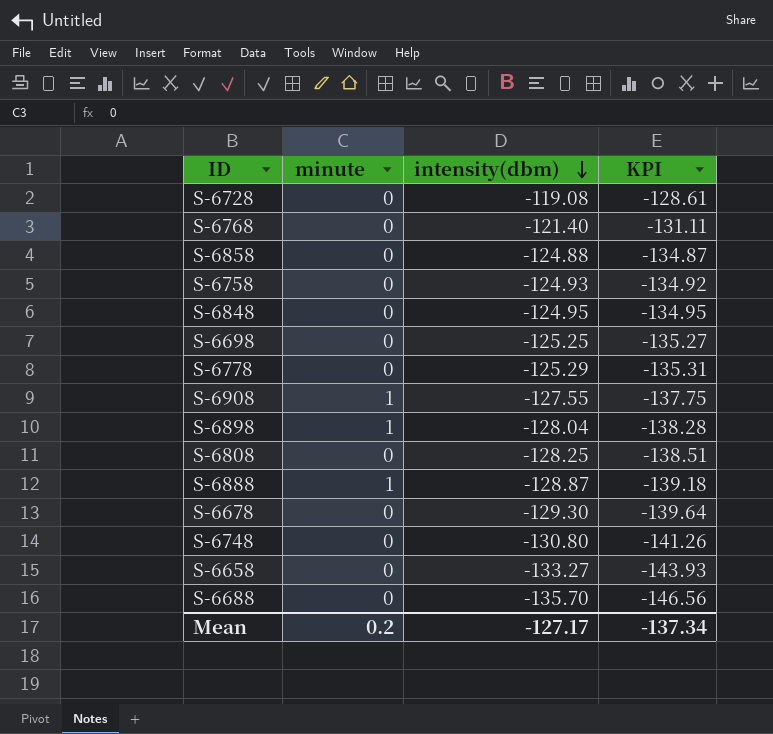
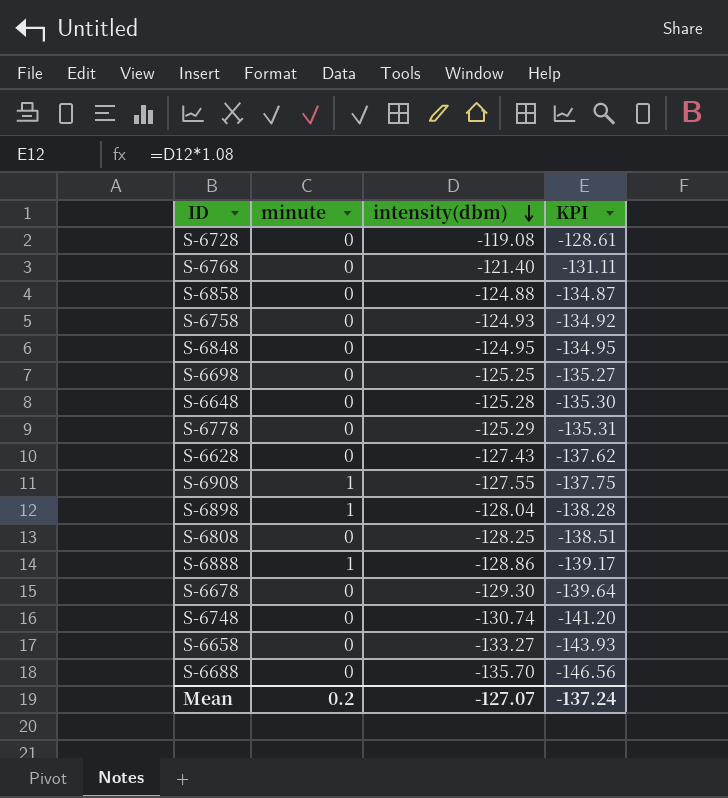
row S-6648: none -> 0 | -125.28 | -135.30
row S-6628: none -> 0 | -127.43 | -137.62
S-6888 | intensity(dbm): -128.87 -> -128.86
S-6888 | KPI: -139.18 -> -139.17
S-6748 | intensity(dbm): -130.80 -> -130.74
S-6748 | KPI: -141.26 -> -141.20
Mean | intensity(dbm): -127.17 -> -127.07
Mean | KPI: -137.34 -> -137.24

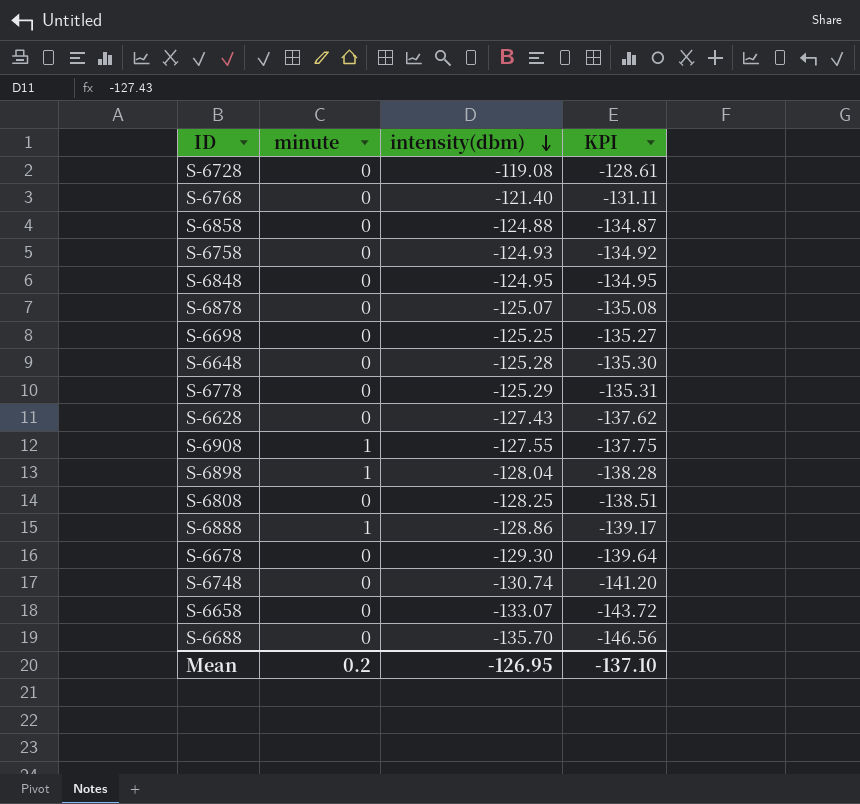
row S-6878: none -> 0 | -125.07 | -135.08
S-6658 | intensity(dbm): -133.27 -> -133.07
S-6658 | KPI: -143.93 -> -143.72
Mean | intensity(dbm): -127.07 -> -126.95
Mean | KPI: -137.24 -> -137.10

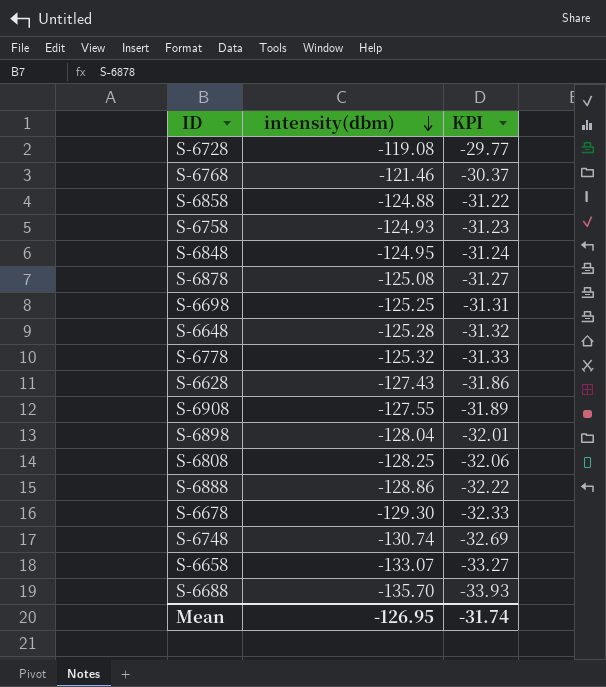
column minute | position: 2 -> none
column KPI | formula: [intensity(dbm)] * 1.08 -> [intensity(dbm)] * 0.25
S-6768 | intensity(dbm): -121.40 -> -121.46
S-6878 | intensity(dbm): -125.07 -> -125.08
S-6778 | intensity(dbm): -125.29 -> -125.32
Mean | KPI: -137.10 -> -31.74

